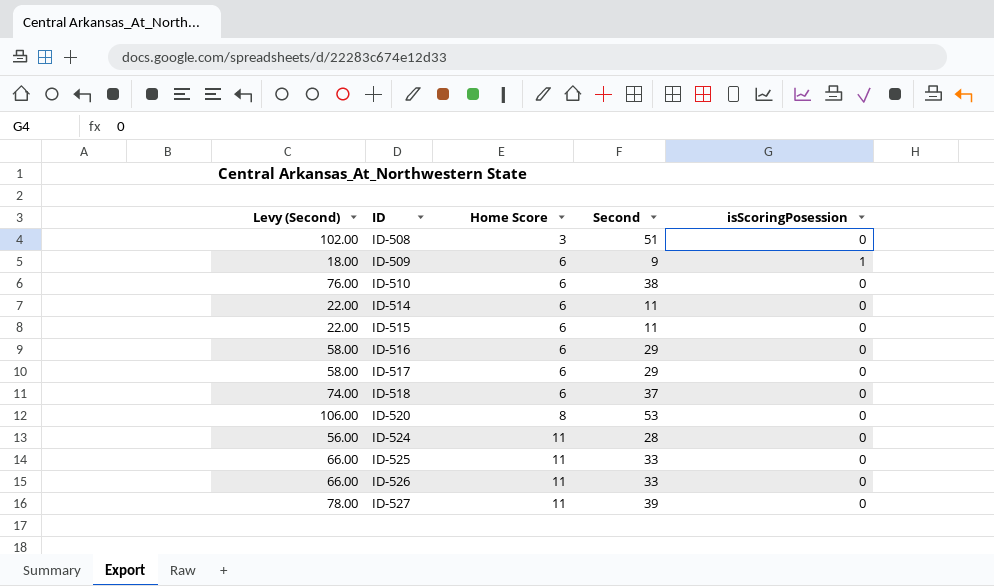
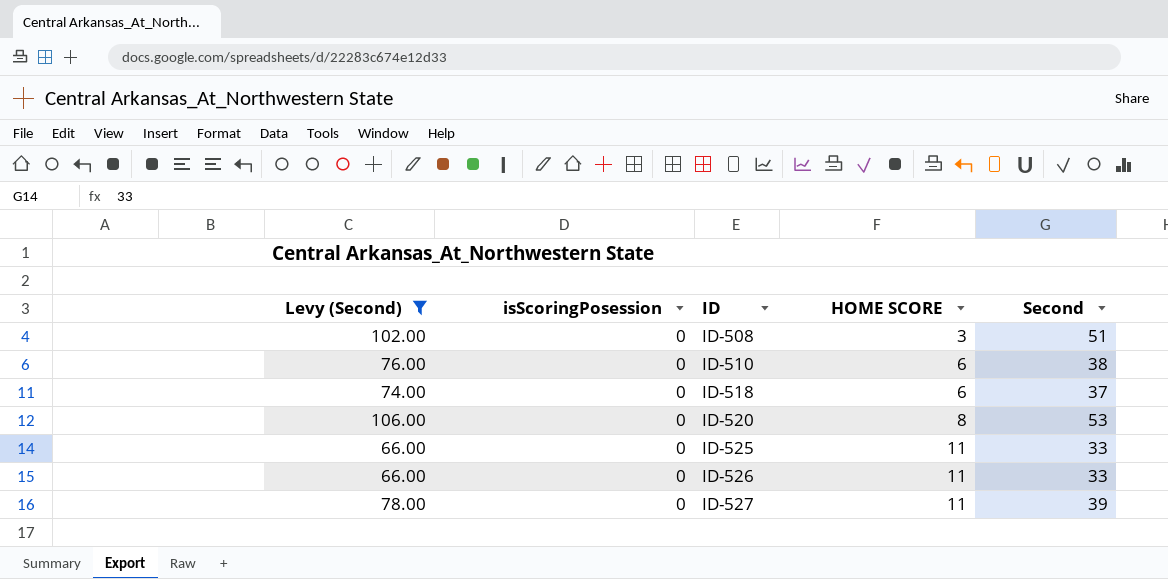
filter: none -> Levy (Second) >= 66.00
column isScoringPosession | position: 5 -> 2
column name: Home Score -> HOME SCORE

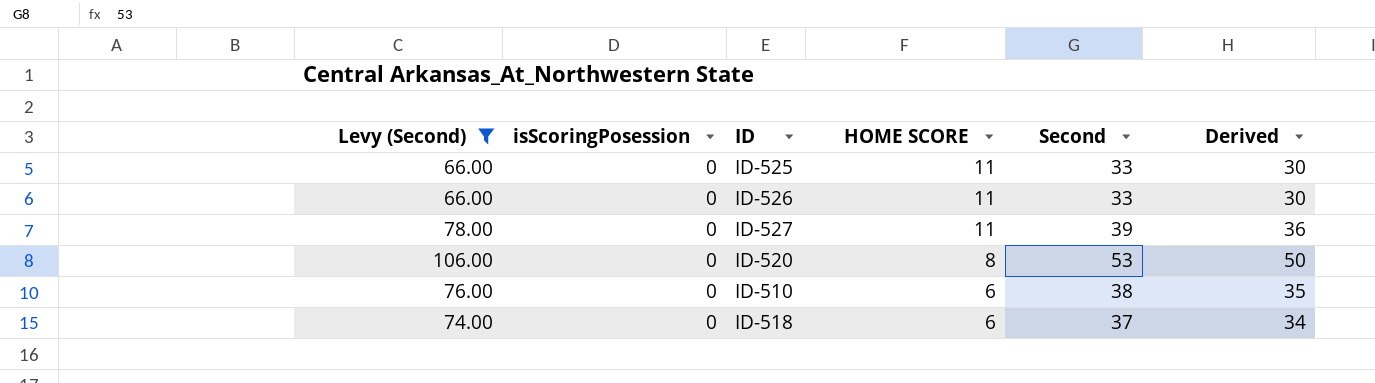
row order: ID ascending -> HOME SCORE descending
column Derived | formula: none -> [Second] - 3
row ID-508: 102.00 | 0 | 3 | 51 -> none

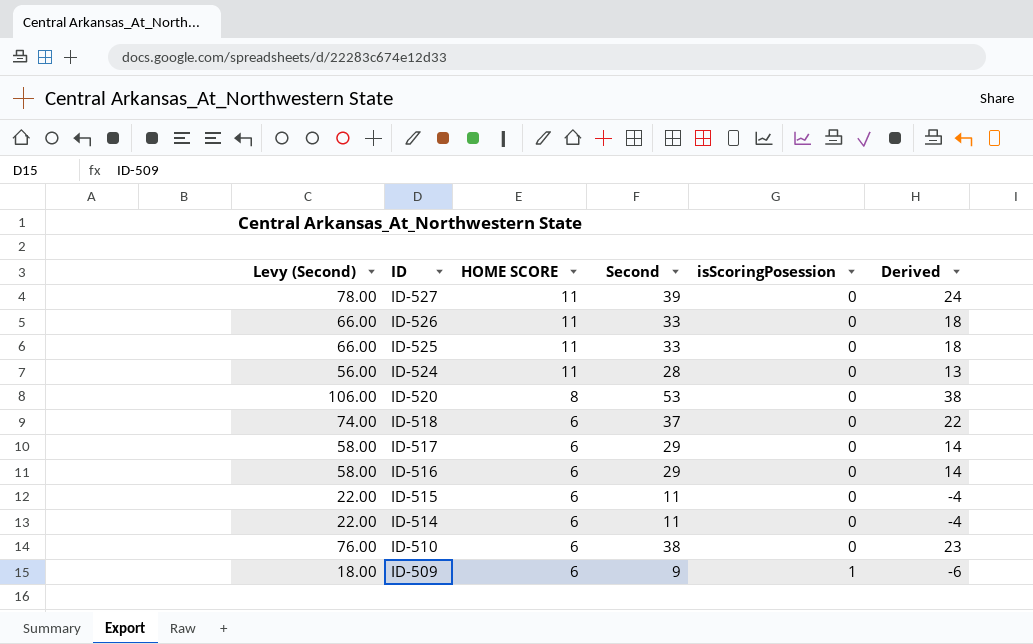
filter: Levy (Second) >= 66.00 -> none
row order: HOME SCORE descending -> ID descending
column isScoringPosession | position: 2 -> 5
column Derived | formula: [Second] - 3 -> [Second] - 15

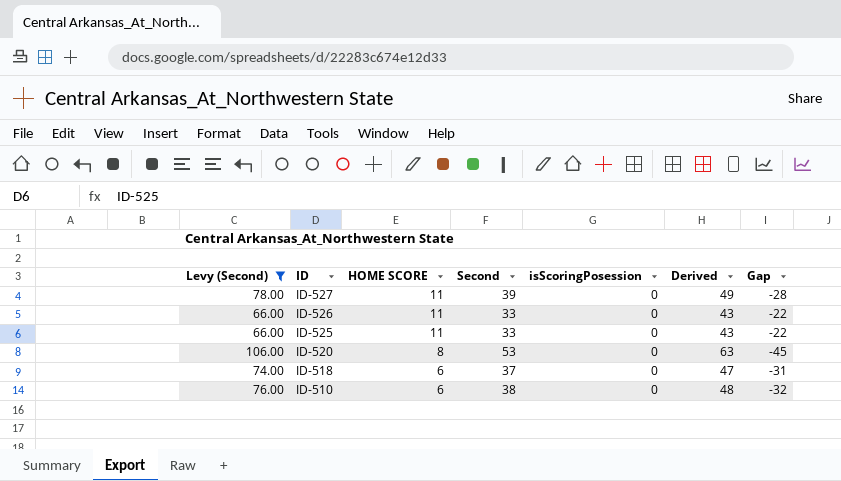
filter: none -> Levy (Second) >= 66.00
column Derived | formula: [Second] - 15 -> [Second] + 10
column Gap | formula: none -> [HOME SCORE] - [Second]

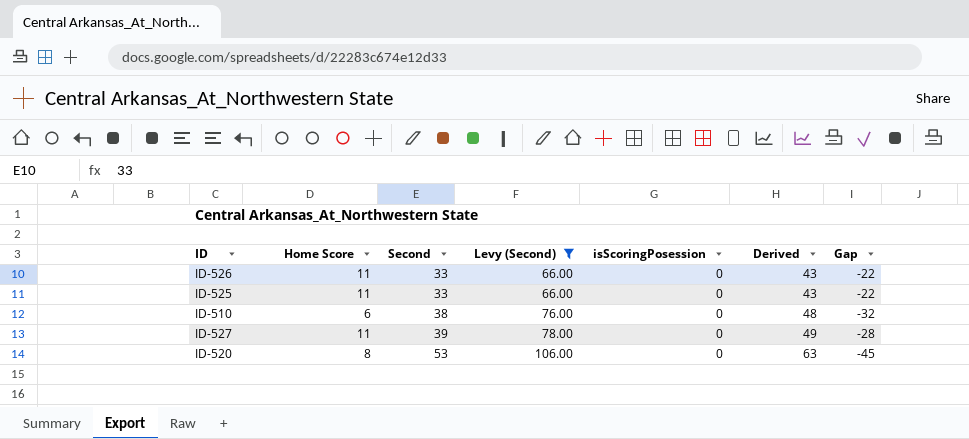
row order: ID descending -> Second ascending
column name: HOME SCORE -> Home Score
column Levy (Second) | position: 1 -> 4
row ID-518: 74.00 | 6 | 37 | 0 | 47 | -31 -> none

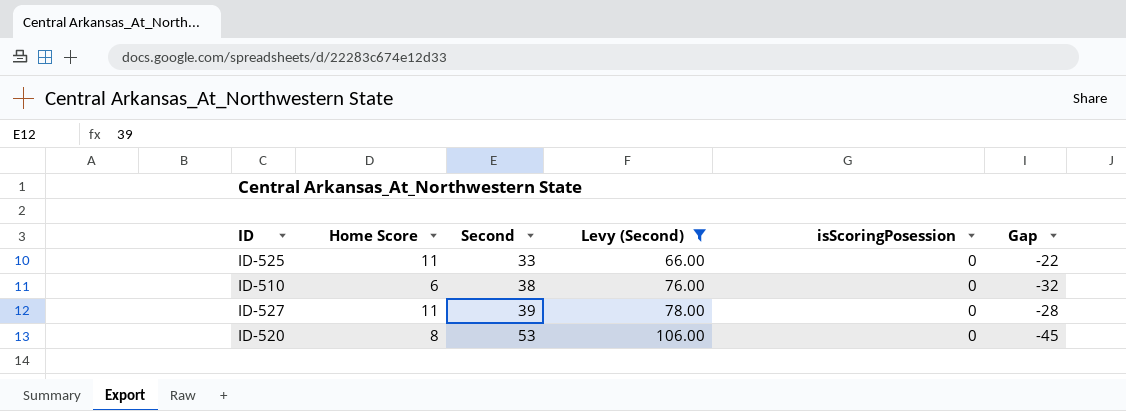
column Derived | formula: [Second] + 10 -> none
row ID-526: 11 | 33 | 66.00 | 0 | 43 | -22 -> none

